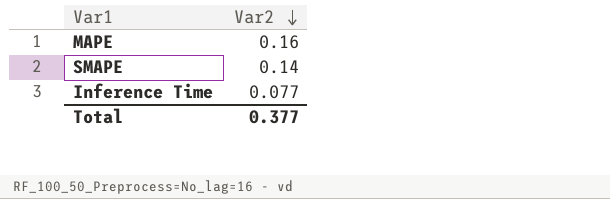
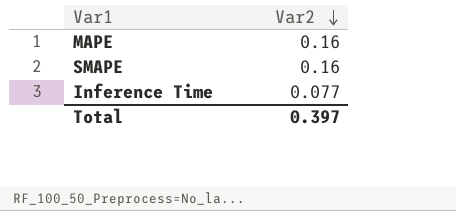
SMAPE | Var2: 0.14 -> 0.16
Total | Var2: 0.377 -> 0.397

